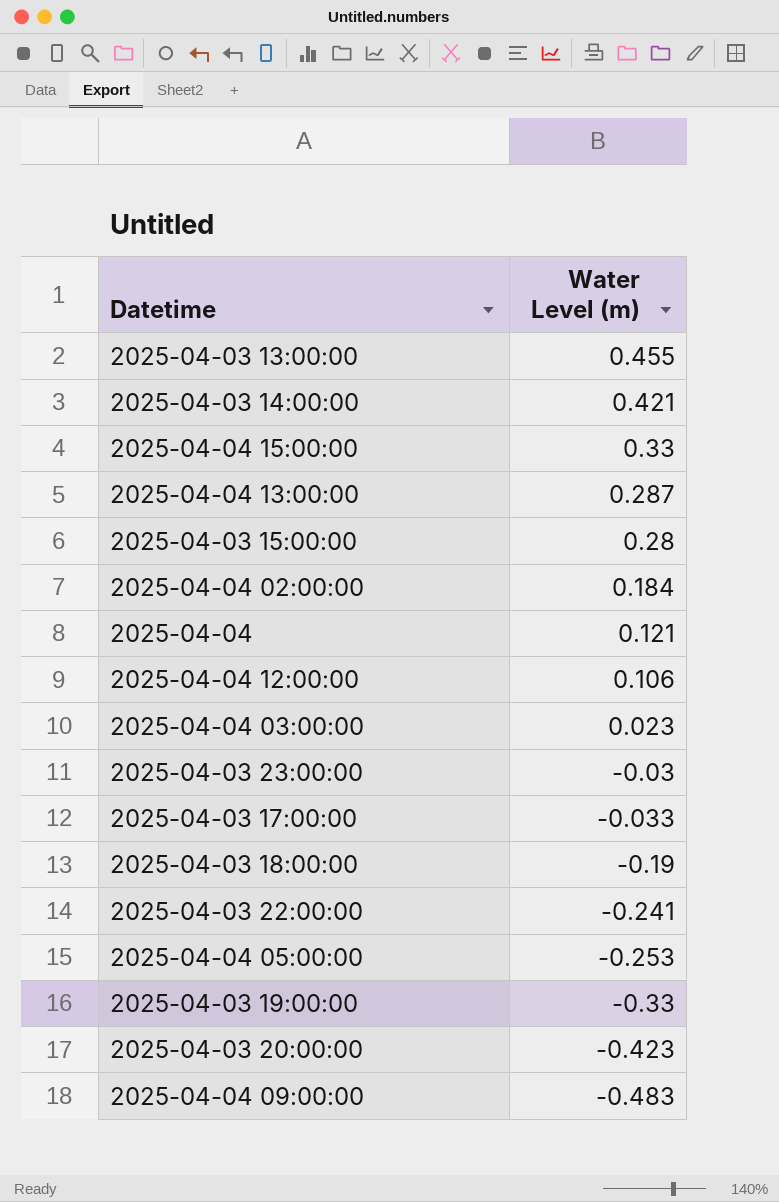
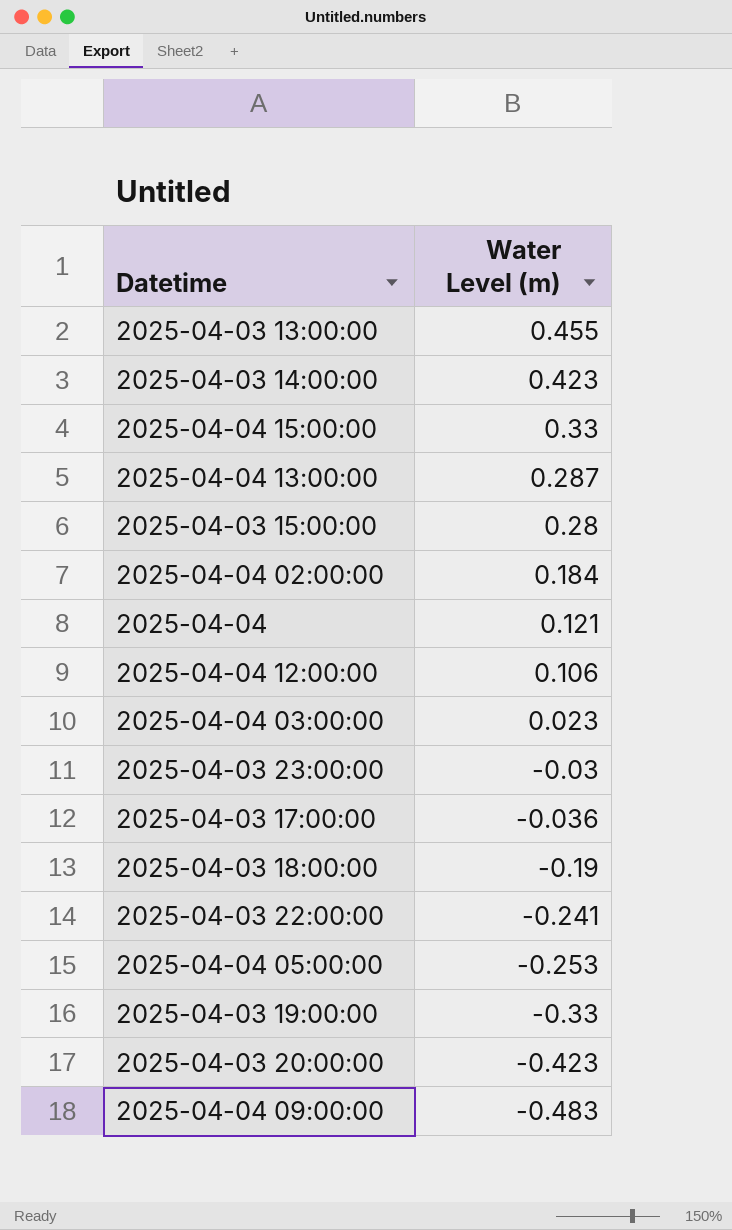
2025-04-03 14:00:00 | Water Level (m): 0.421 -> 0.423
2025-04-03 17:00:00 | Water Level (m): -0.033 -> -0.036

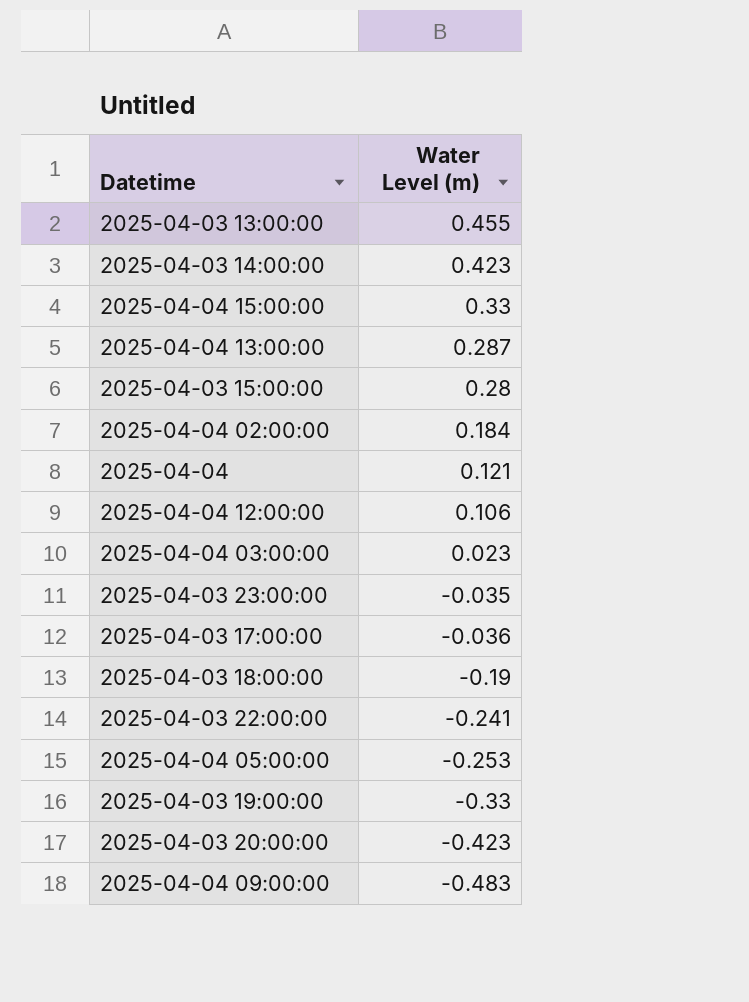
2025-04-03 23:00:00 | Water Level (m): -0.03 -> -0.035

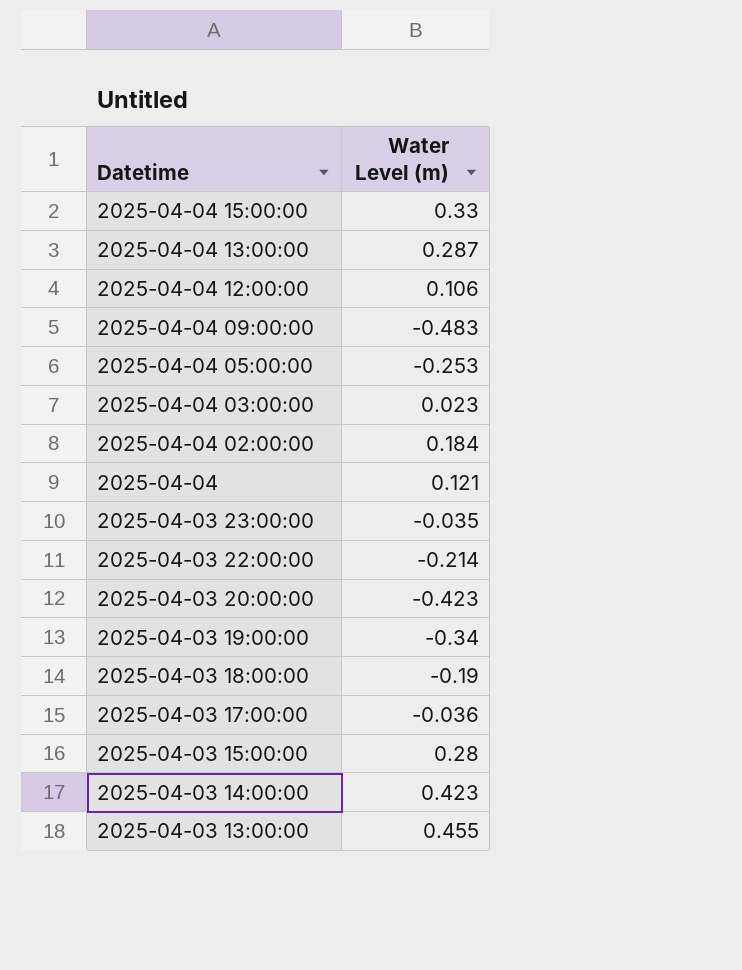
row order: Water Level (m) descending -> Datetime descending
2025-04-03 22:00:00 | Water Level (m): -0.241 -> -0.214
2025-04-03 19:00:00 | Water Level (m): -0.33 -> -0.34

